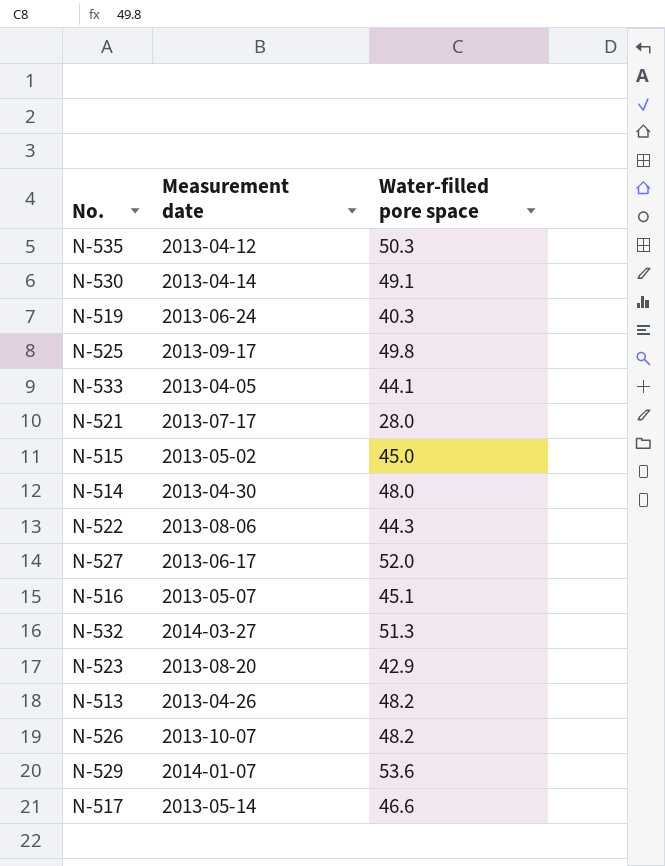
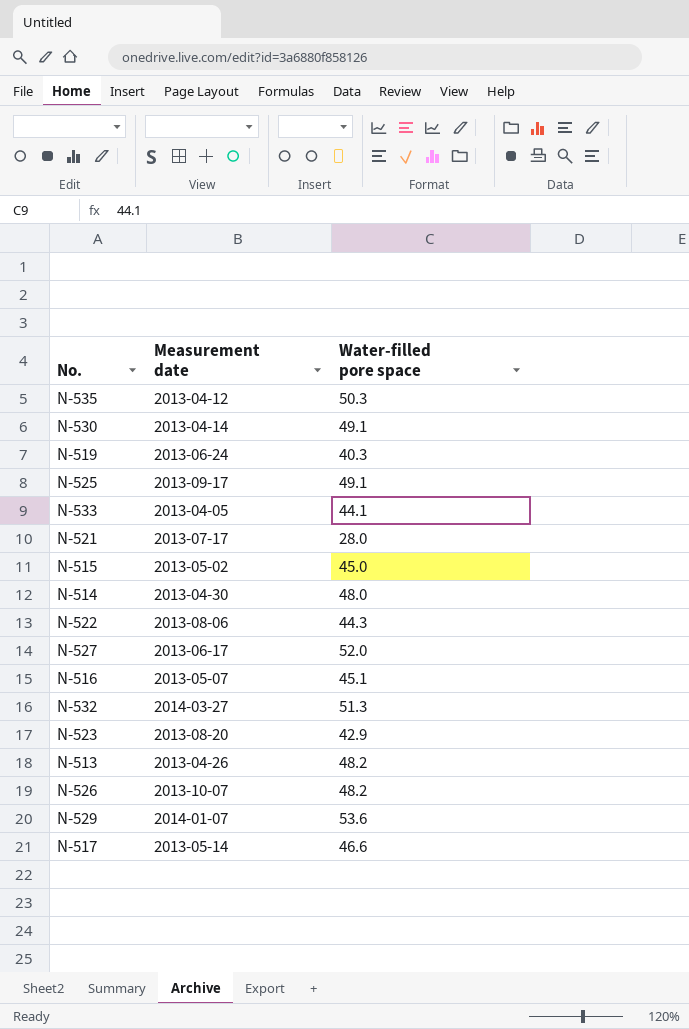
N-525 | Water-filled pore space: 49.8 -> 49.1

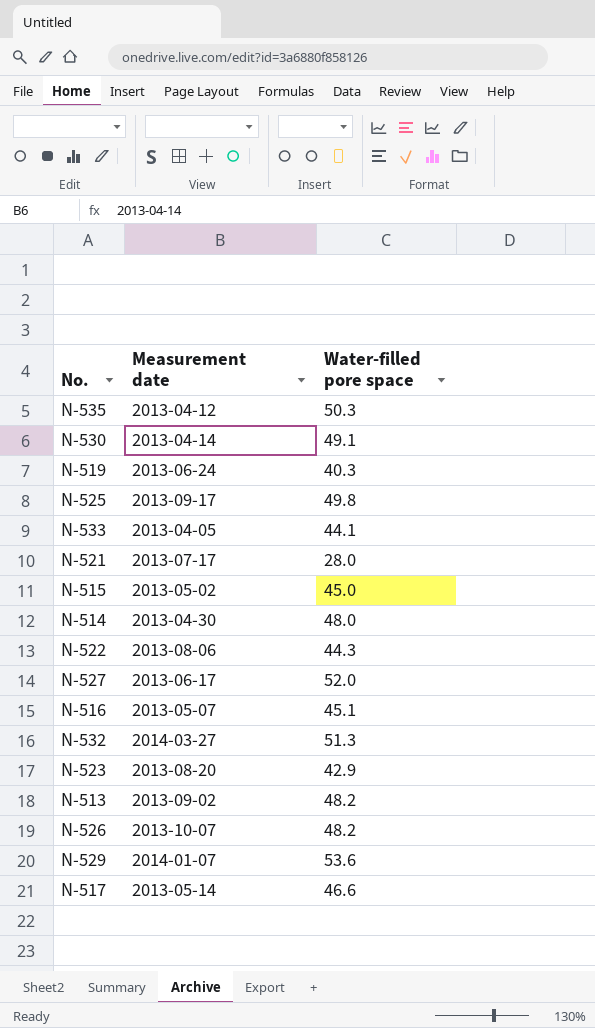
N-525 | Water-filled pore space: 49.1 -> 49.8
N-513 | Measurement date: 2013-04-26 -> 2013-09-02

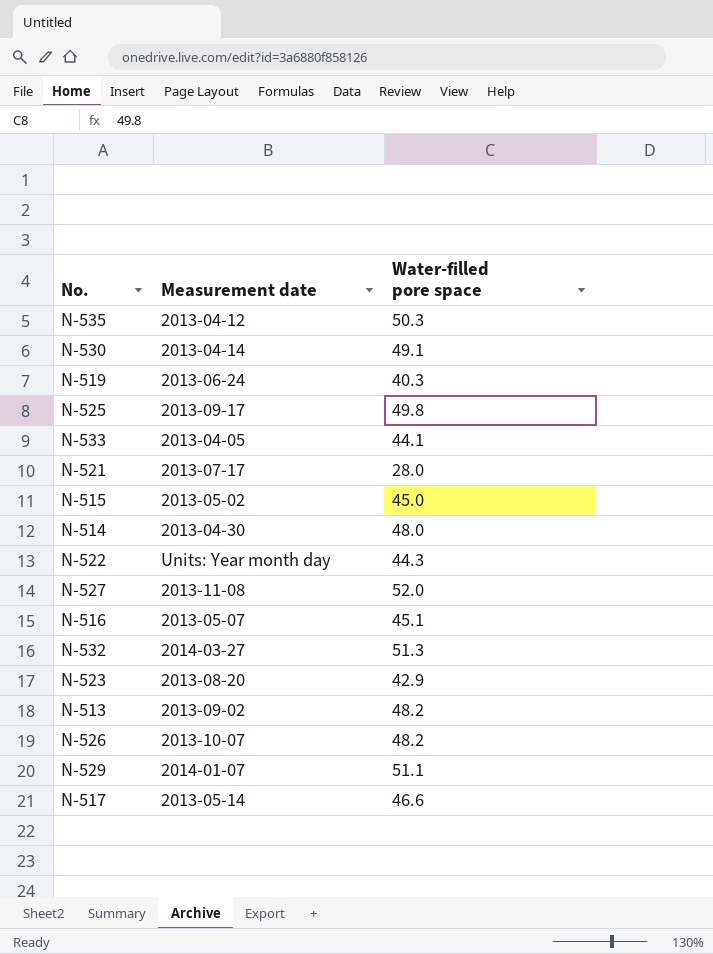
N-522 | Measurement date: 2013-08-06 -> Units: Year month day
N-527 | Measurement date: 2013-06-17 -> 2013-11-08
N-529 | Water-filled pore space: 53.6 -> 51.1

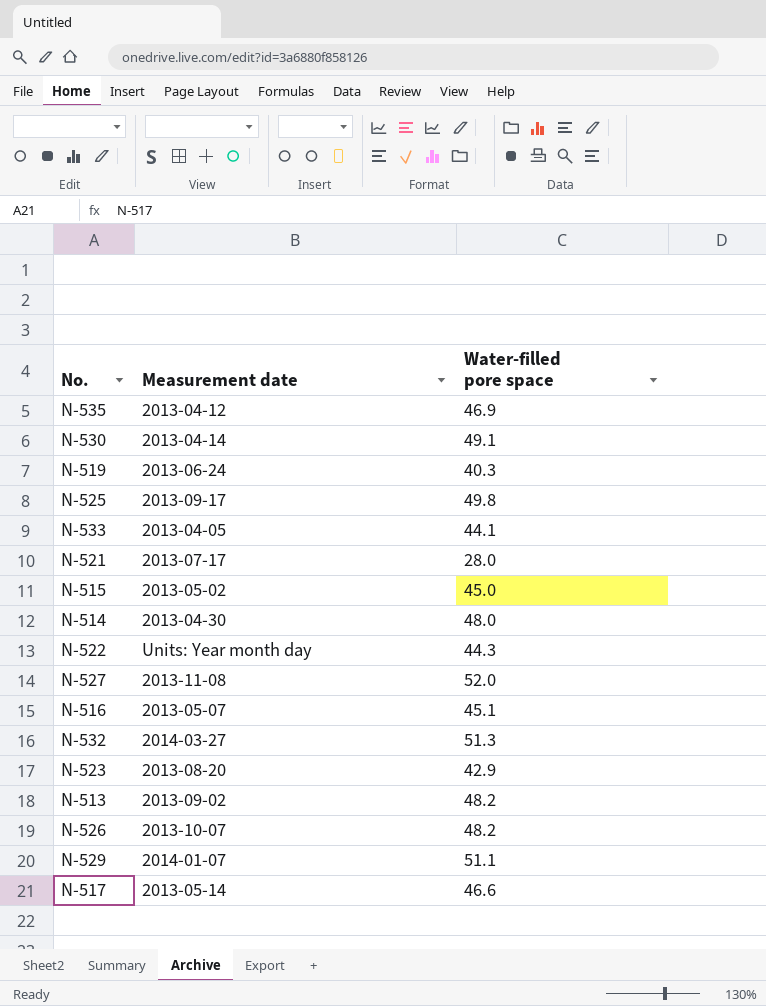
N-535 | Water-filled pore space: 50.3 -> 46.9

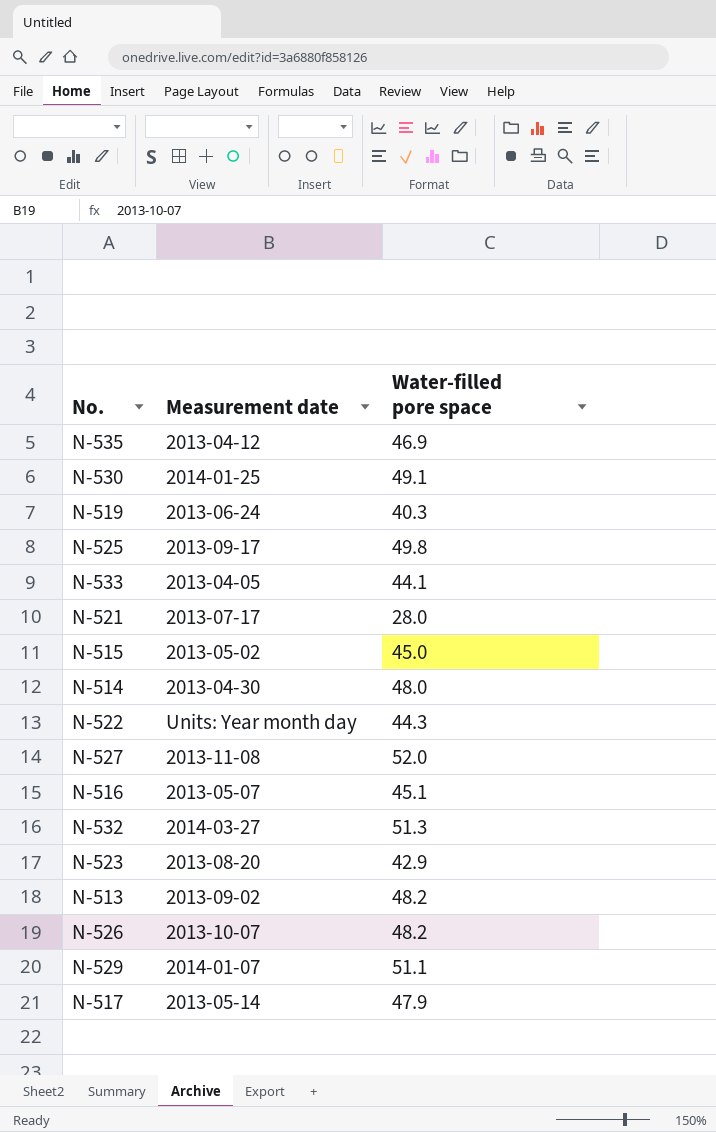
N-530 | Measurement date: 2013-04-14 -> 2014-01-25
N-517 | Water-filled pore space: 46.6 -> 47.9

